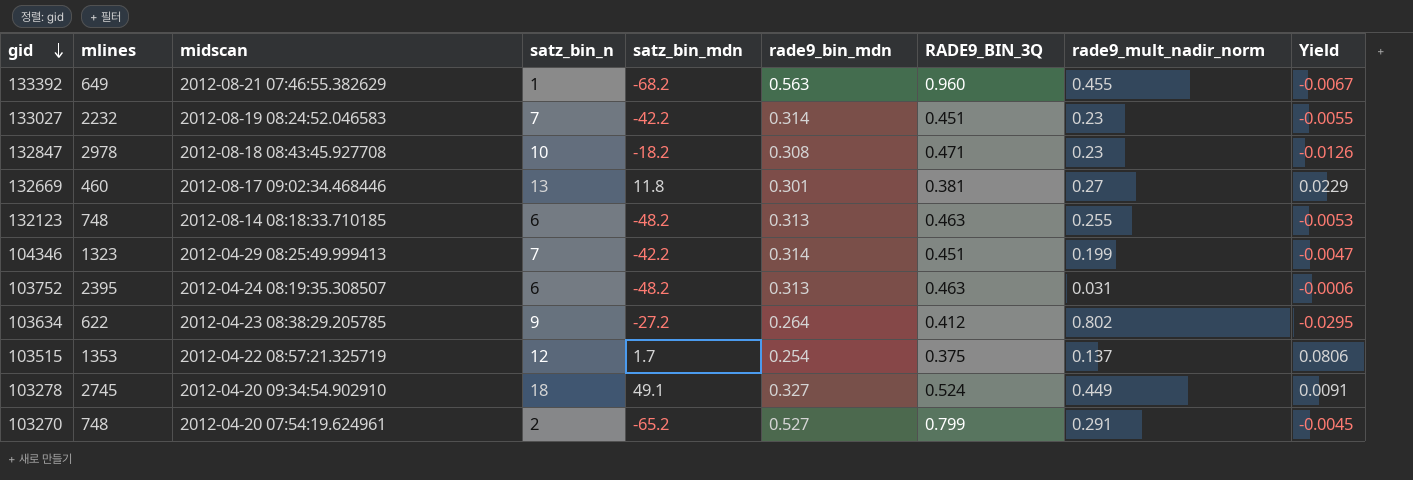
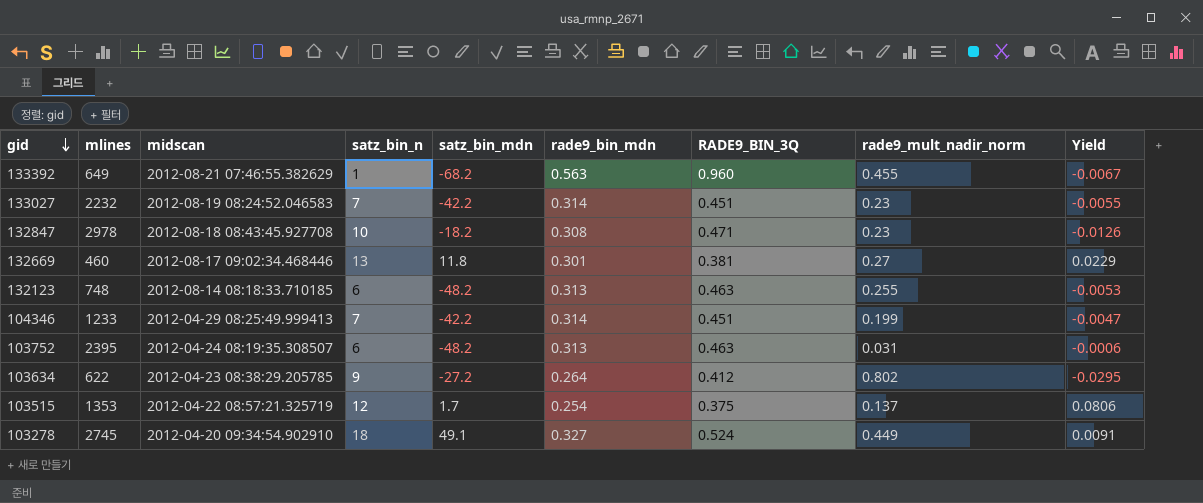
row 103270: 748 | 2012-04-20 07:54:19.624961 | 2 | -65.2 | 0.527 | 0.799 | 0.291 | -0.0045 -> none
104346 | mlines: 1323 -> 1233

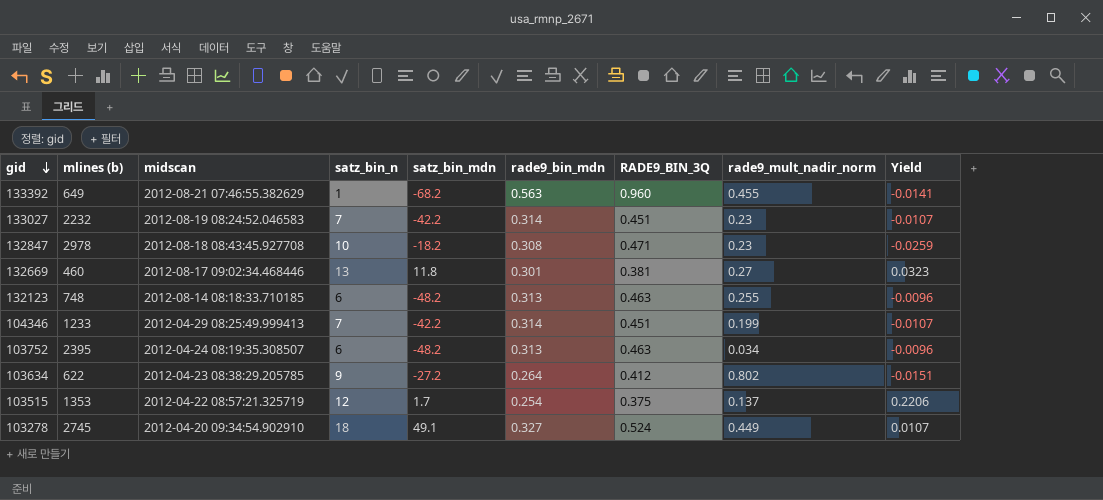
column name: mlines -> mlines (b)
column Yield | formula: [rade9_mult_nadir_norm] / [satz_bin_mdn] -> [RADE9_BIN_3Q] / [satz_bin_mdn]
103752 | rade9_mult_nadir_norm: 0.031 -> 0.034

